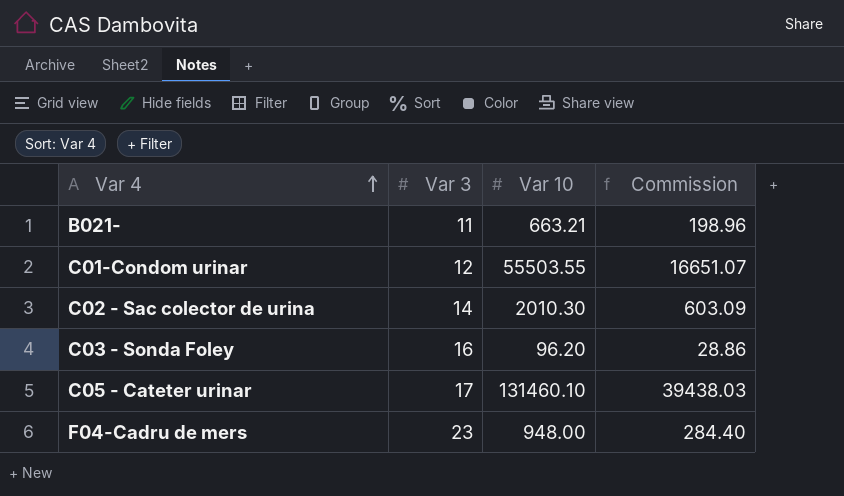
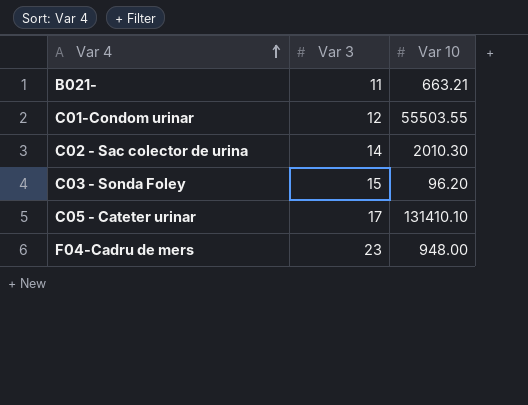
column Commission | formula: [Var 10] * 0.3 -> none
C03 - Sonda Foley | Var 3: 16 -> 15
C05 - Cateter urinar | Var 10: 131460.10 -> 131410.10

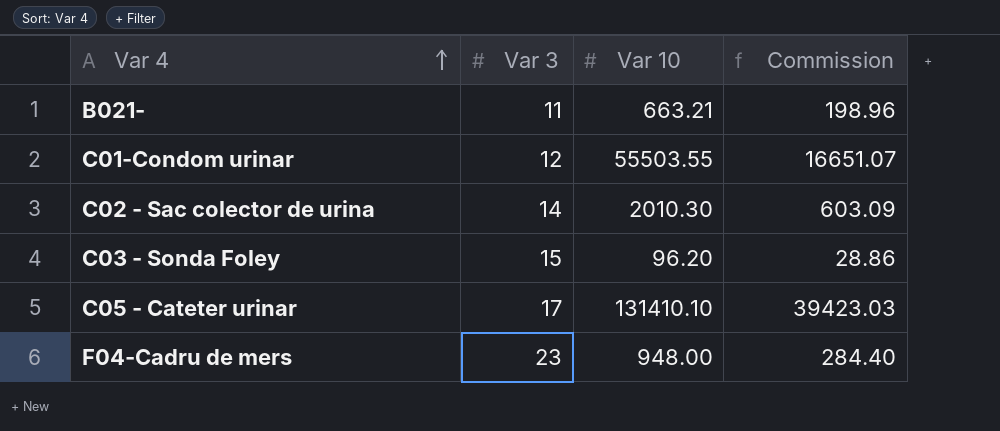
column Commission | formula: none -> [Var 10] * 0.3

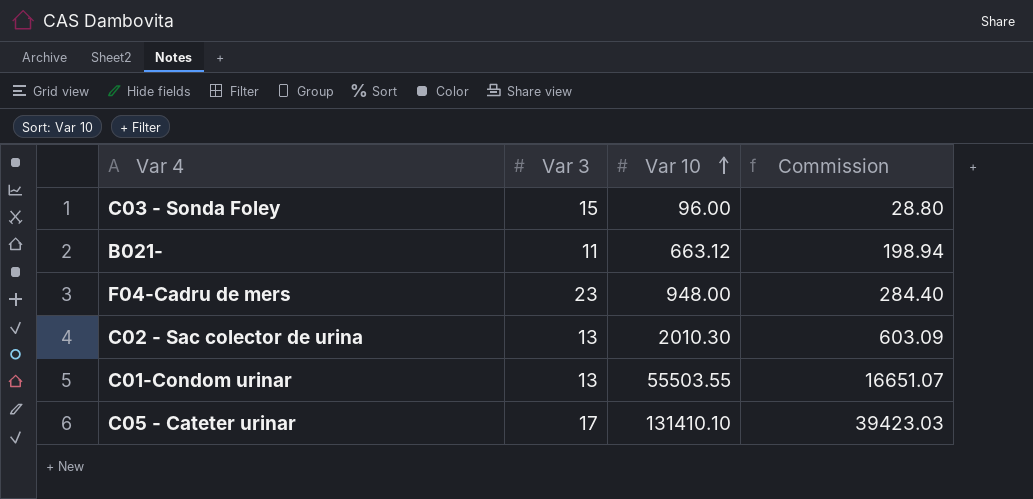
row order: Var 4 ascending -> Var 10 ascending
C03 - Sonda Foley | Var 10: 96.20 -> 96.00
C03 - Sonda Foley | Commission: 28.86 -> 28.80
B021- | Var 10: 663.21 -> 663.12
B021- | Commission: 198.96 -> 198.94
C02 - Sac colector de urina | Var 3: 14 -> 13
C01-Condom urinar | Var 3: 12 -> 13

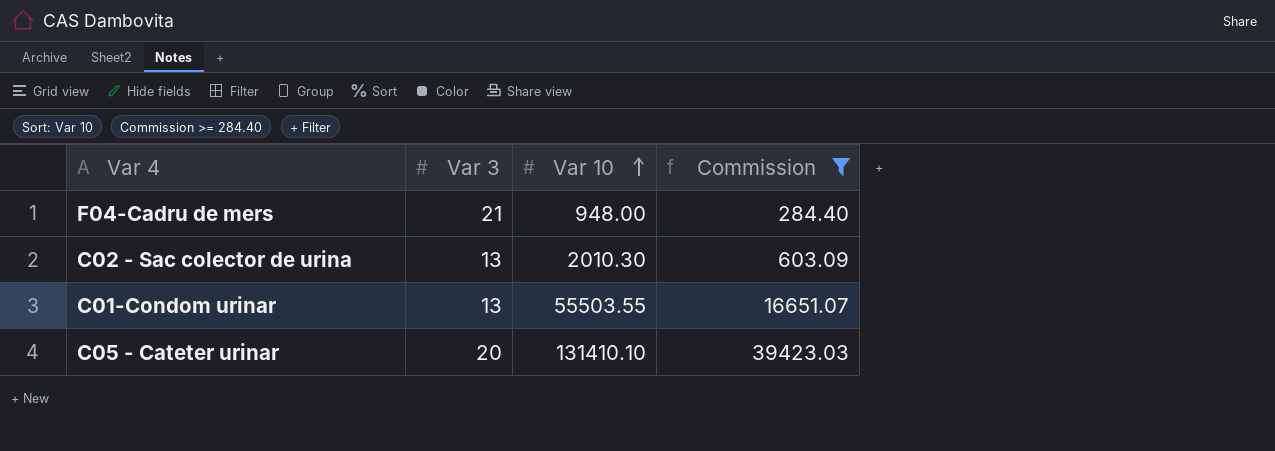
filter: none -> Commission >= 284.40
F04-Cadru de mers | Var 3: 23 -> 21
C05 - Cateter urinar | Var 3: 17 -> 20

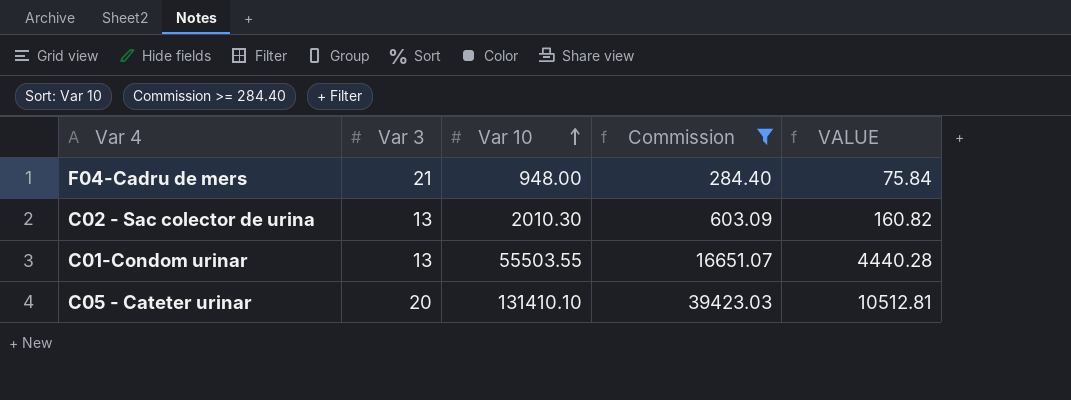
column VALUE | formula: none -> [Var 10] * 0.08

